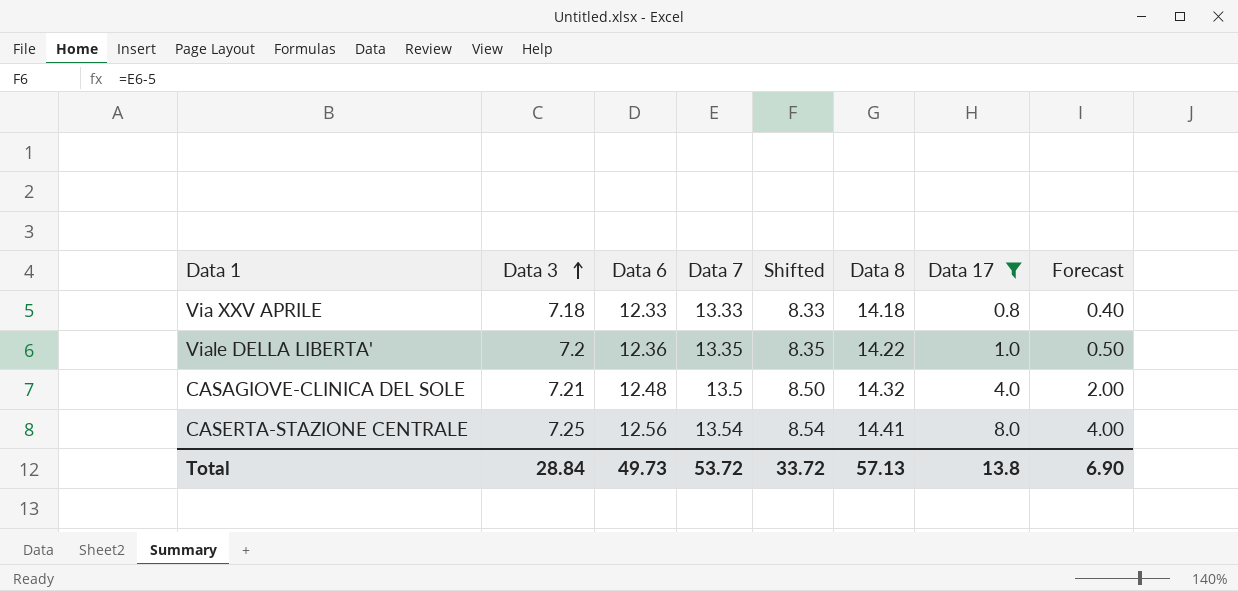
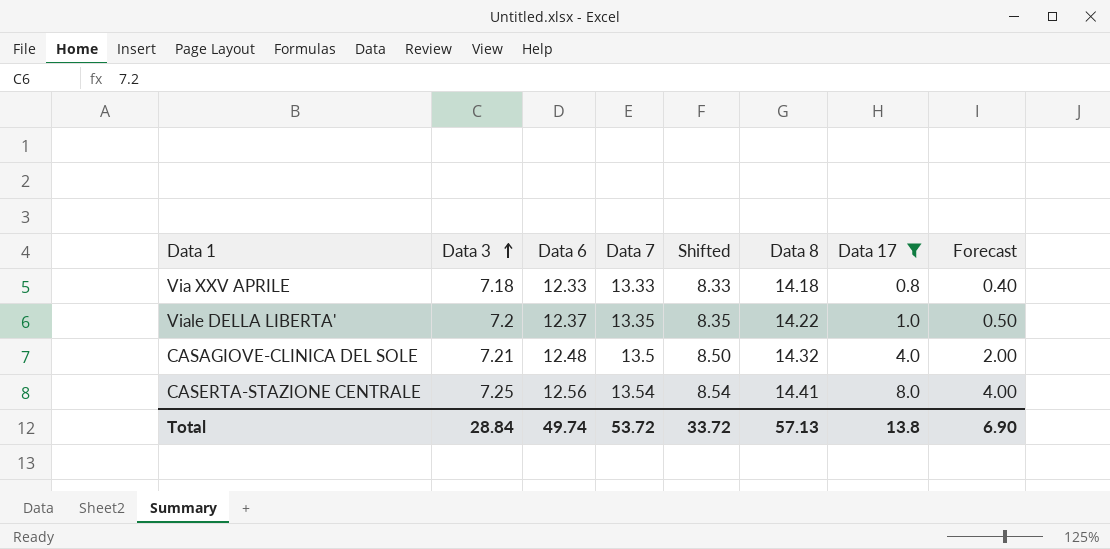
Viale DELLA LIBERTA' | Data 6: 12.36 -> 12.37
Total | Data 6: 49.73 -> 49.74

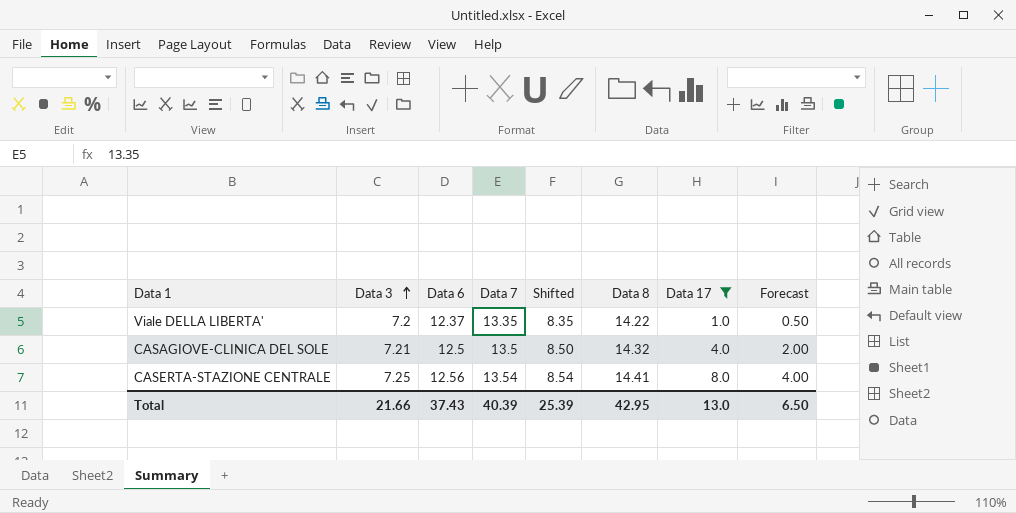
row Via XXV APRILE: 7.18 | 12.33 | 13.33 | 8.33 | 14.18 | 0.8 | 0.40 -> none
CASAGIOVE-CLINICA DEL SOLE | Data 6: 12.48 -> 12.5
Total | Data 3: 28.84 -> 21.66
Total | Data 6: 49.74 -> 37.43
Total | Data 7: 53.72 -> 40.39
Total | Shifted: 33.72 -> 25.39
Total | Data 8: 57.13 -> 42.95
Total | Data 17: 13.8 -> 13.0
Total | Forecast: 6.90 -> 6.50

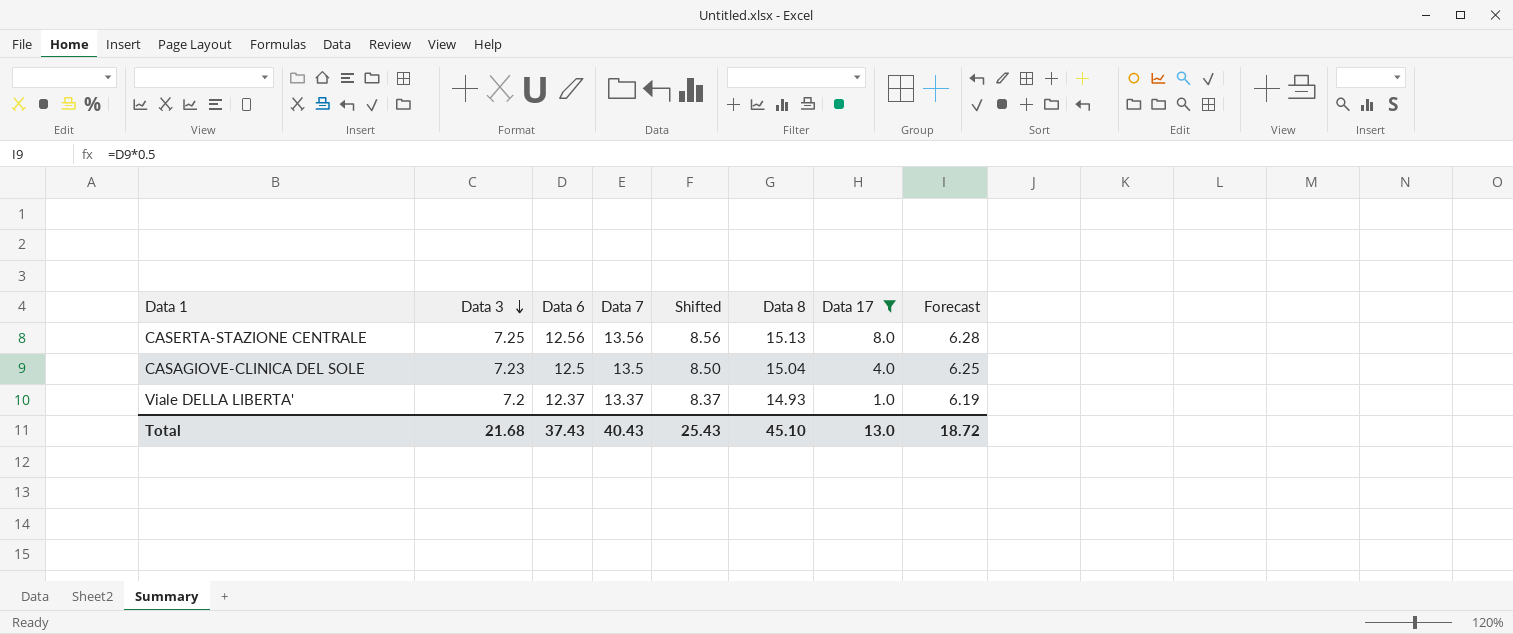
row order: Data 3 ascending -> Data 3 descending
column Forecast | formula: [Data 17] * 0.5 -> [Data 6] * 0.5
CASERTA-STAZIONE CENTRALE | Data 7: 13.54 -> 13.56
CASERTA-STAZIONE CENTRALE | Shifted: 8.54 -> 8.56
CASERTA-STAZIONE CENTRALE | Data 8: 14.41 -> 15.13
CASAGIOVE-CLINICA DEL SOLE | Data 3: 7.21 -> 7.23
CASAGIOVE-CLINICA DEL SOLE | Data 8: 14.32 -> 15.04
Viale DELLA LIBERTA' | Data 7: 13.35 -> 13.37
Viale DELLA LIBERTA' | Shifted: 8.35 -> 8.37
Viale DELLA LIBERTA' | Data 8: 14.22 -> 14.93
Total | Data 3: 21.66 -> 21.68
Total | Data 7: 40.39 -> 40.43
Total | Shifted: 25.39 -> 25.43
Total | Data 8: 42.95 -> 45.10
Total | Forecast: 6.50 -> 18.72

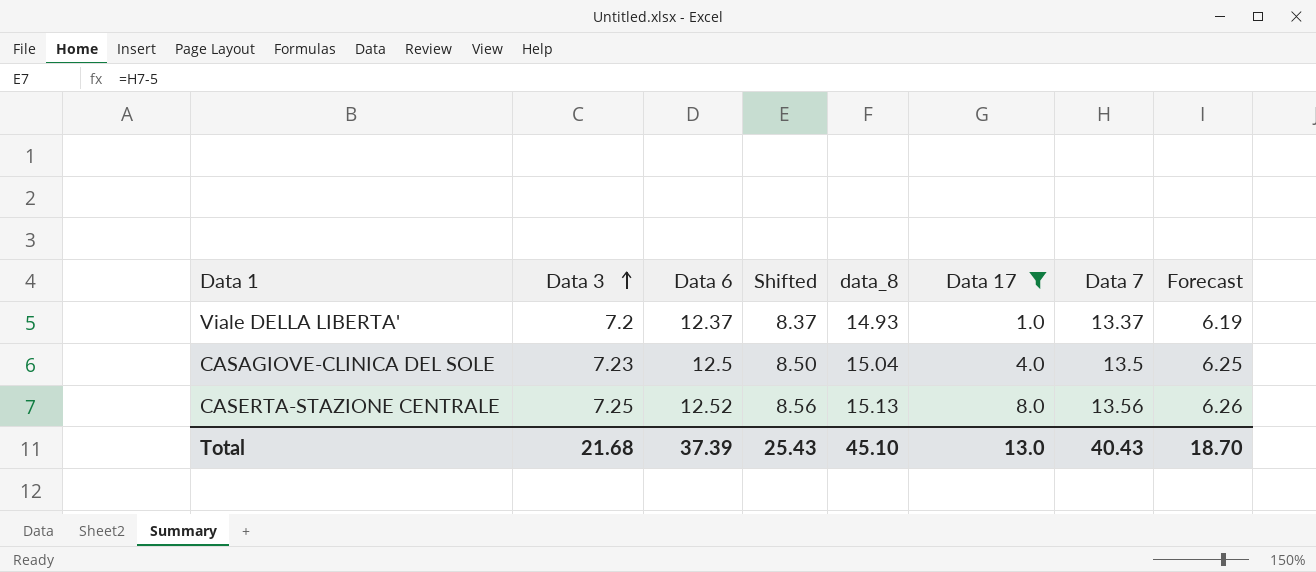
row order: Data 3 descending -> Data 3 ascending
column name: Data 8 -> data_8
column Data 7 | position: 4 -> 7
CASERTA-STAZIONE CENTRALE | Data 6: 12.56 -> 12.52
CASERTA-STAZIONE CENTRALE | Forecast: 6.28 -> 6.26
Total | Data 6: 37.43 -> 37.39
Total | Forecast: 18.72 -> 18.70

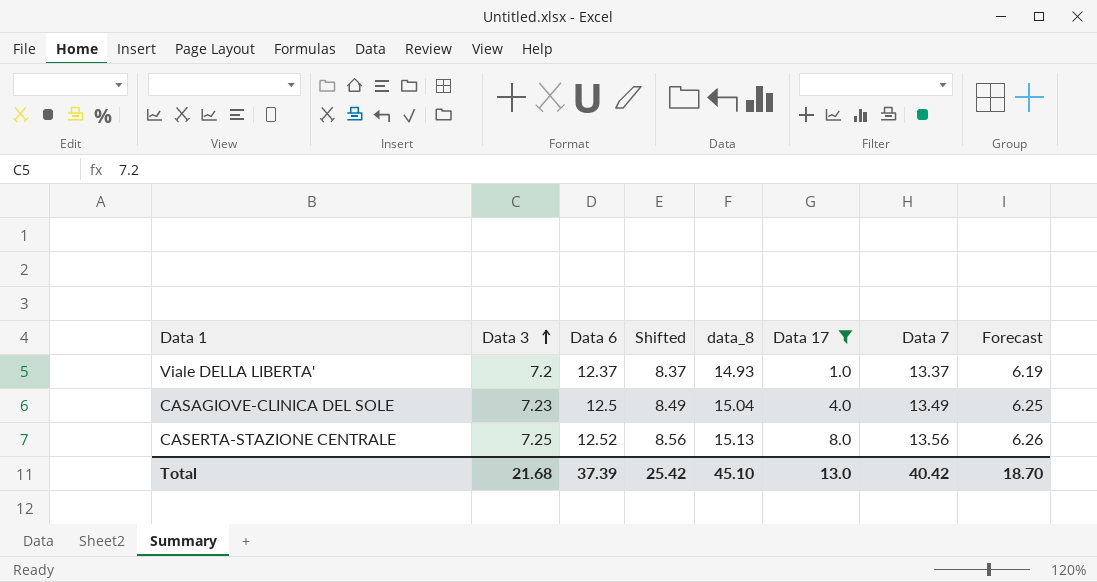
CASAGIOVE-CLINICA DEL SOLE | Shifted: 8.50 -> 8.49
CASAGIOVE-CLINICA DEL SOLE | Data 7: 13.5 -> 13.49
Total | Shifted: 25.43 -> 25.42
Total | Data 7: 40.43 -> 40.42

